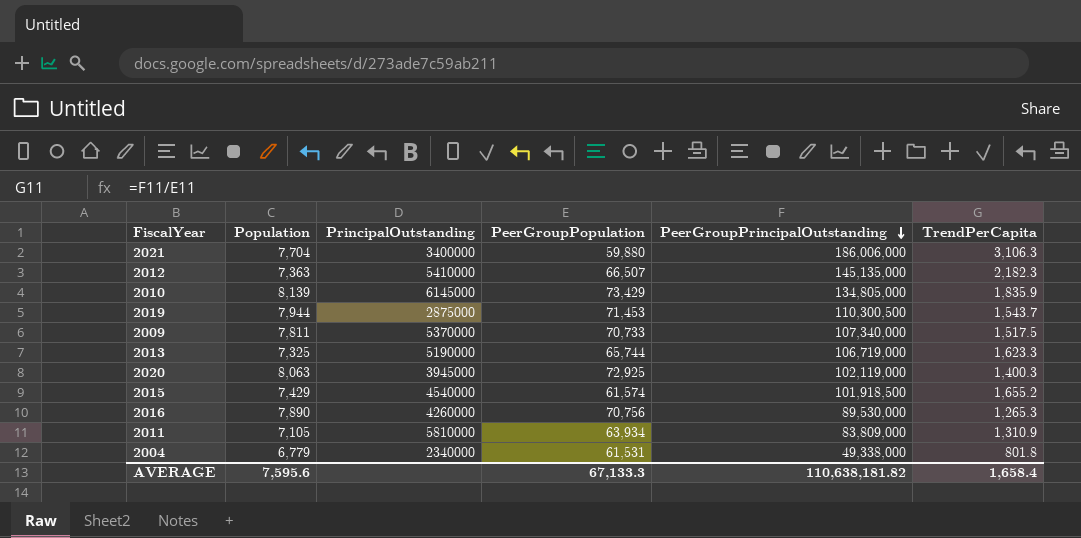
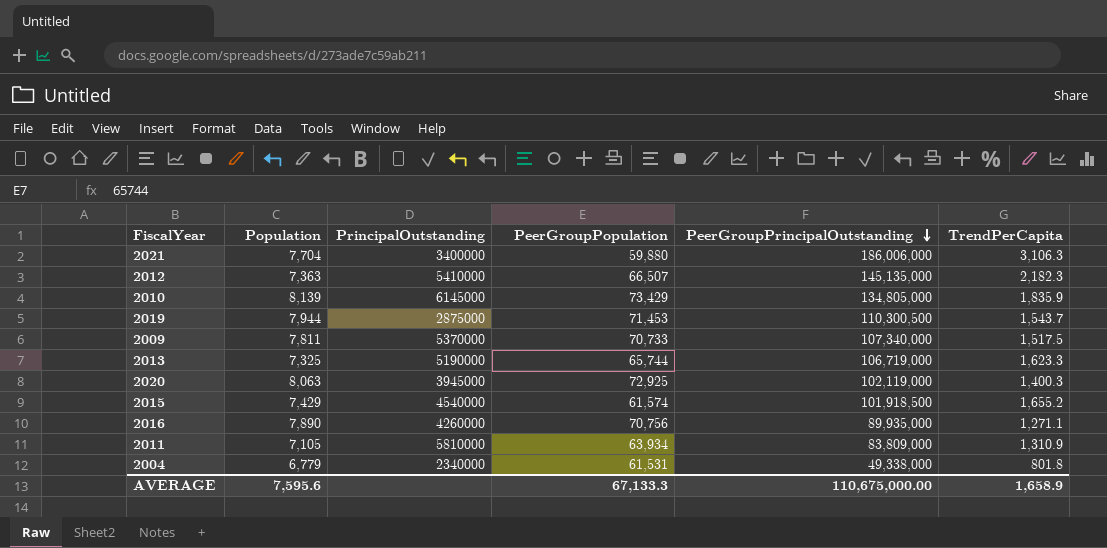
2016 | PeerGroupPrincipalOutstanding: 89,530,000 -> 89,935,000
2016 | TrendPerCapita: 1,265.3 -> 1,271.1
AVERAGE | PeerGroupPrincipalOutstanding: 110,638,181.82 -> 110,675,000.00
AVERAGE | TrendPerCapita: 1,658.4 -> 1,658.9

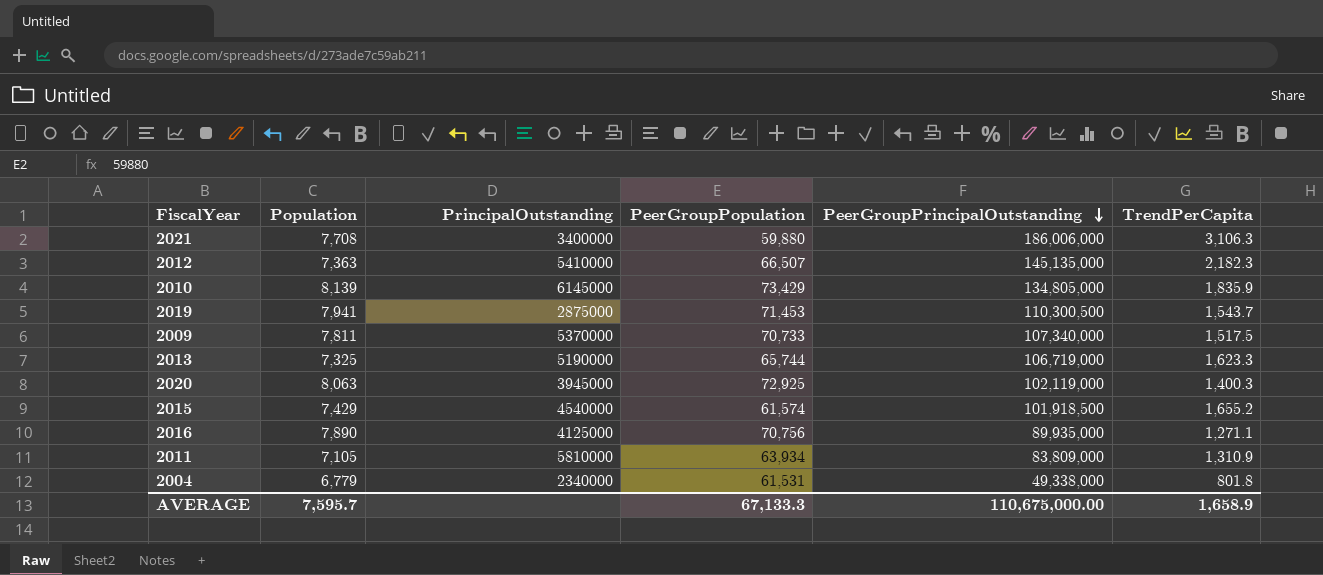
2021 | Population: 7,704 -> 7,708
2019 | Population: 7,944 -> 7,941
2016 | PrincipalOutstanding: 4260000 -> 4125000
AVERAGE | Population: 7,595.6 -> 7,595.7

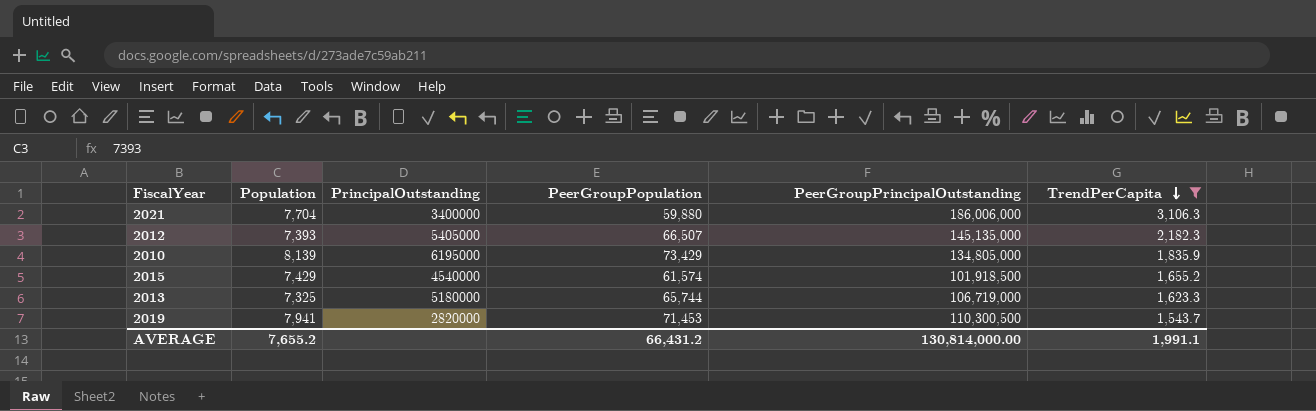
filter: none -> TrendPerCapita >= 1,543.7
row order: PeerGroupPrincipalOutstanding descending -> TrendPerCapita descending
2021 | Population: 7,708 -> 7,704
2012 | Population: 7,363 -> 7,393
2012 | PrincipalOutstanding: 5410000 -> 5405000
2010 | PrincipalOutstanding: 6145000 -> 6195000
2013 | PrincipalOutstanding: 5190000 -> 5180000
2019 | PrincipalOutstanding: 2875000 -> 2820000
AVERAGE | Population: 7,595.7 -> 7,655.2
AVERAGE | PeerGroupPopulation: 67,133.3 -> 66,431.2
AVERAGE | PeerGroupPrincipalOutstanding: 110,675,000.00 -> 130,814,000.00
AVERAGE | TrendPerCapita: 1,658.9 -> 1,991.1

